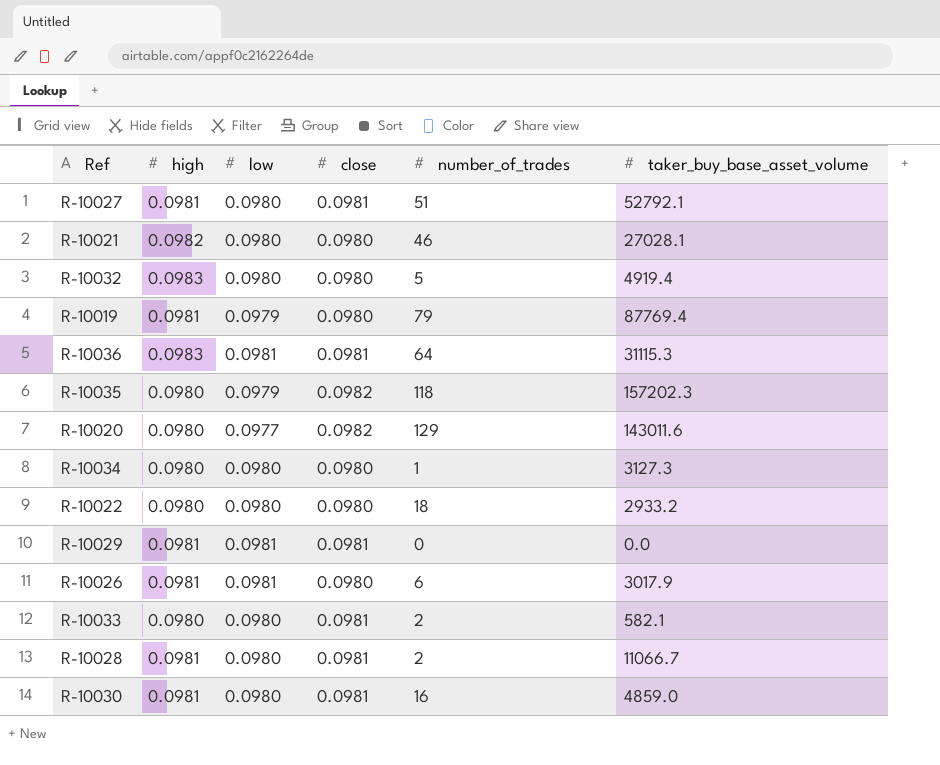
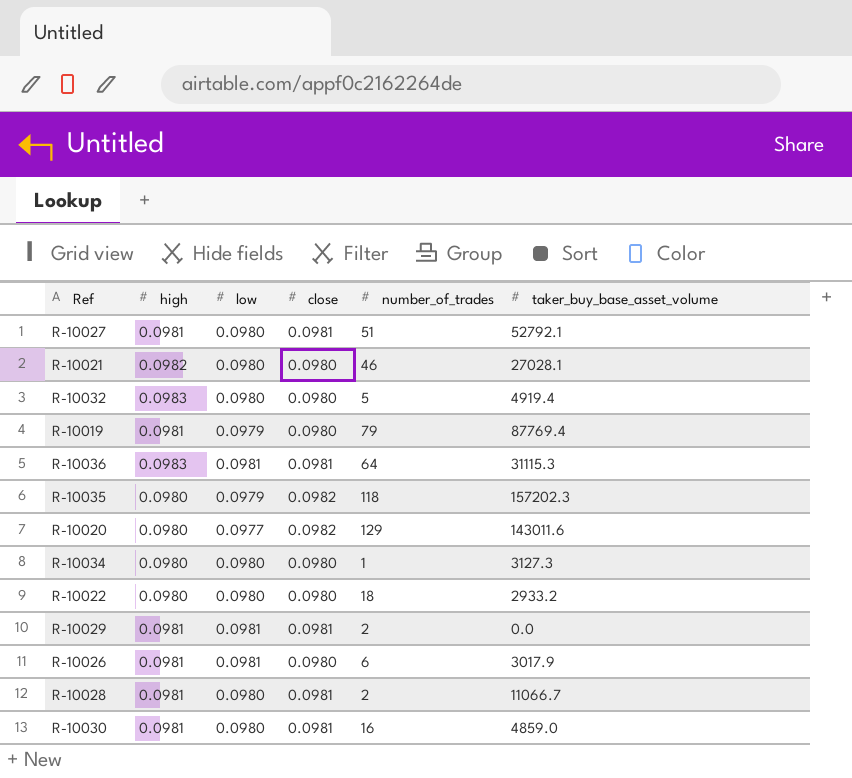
row R-10033: 0.0980 | 0.0980 | 0.0981 | 2 | 582.1 -> none
R-10029 | number_of_trades: 0 -> 2

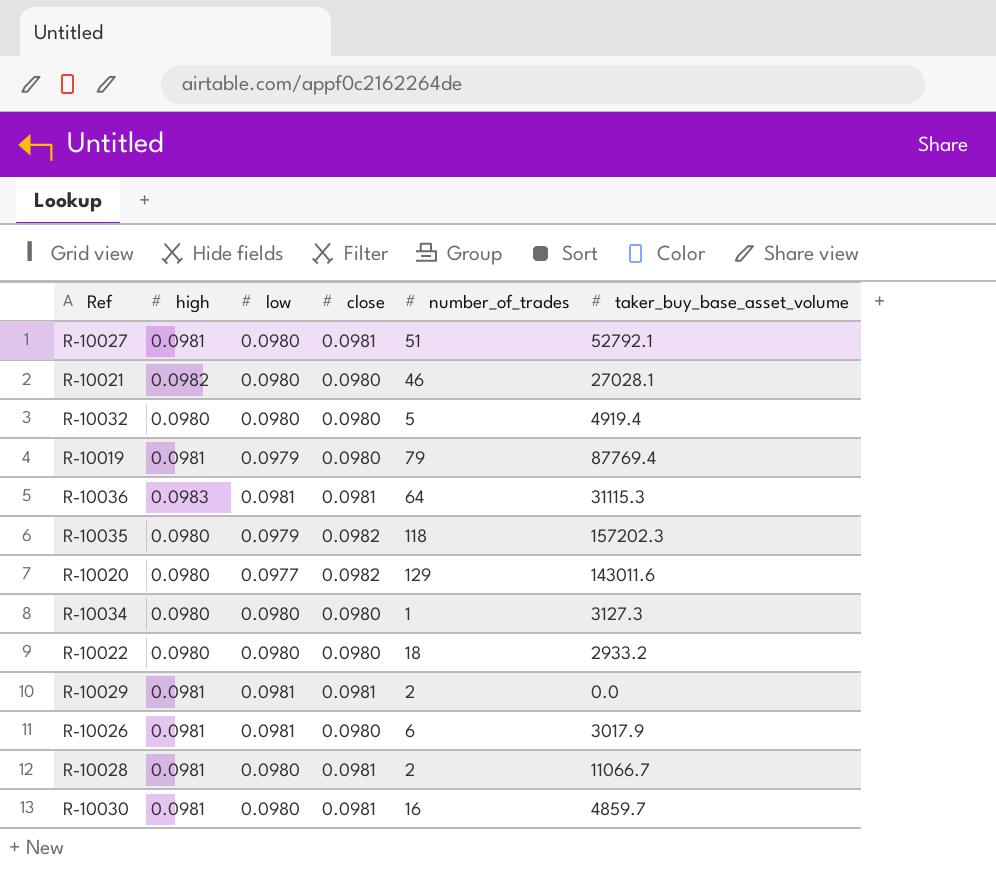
R-10032 | high: 0.0983 -> 0.0980
R-10030 | taker_buy_base_asset_volume: 4859.0 -> 4859.7

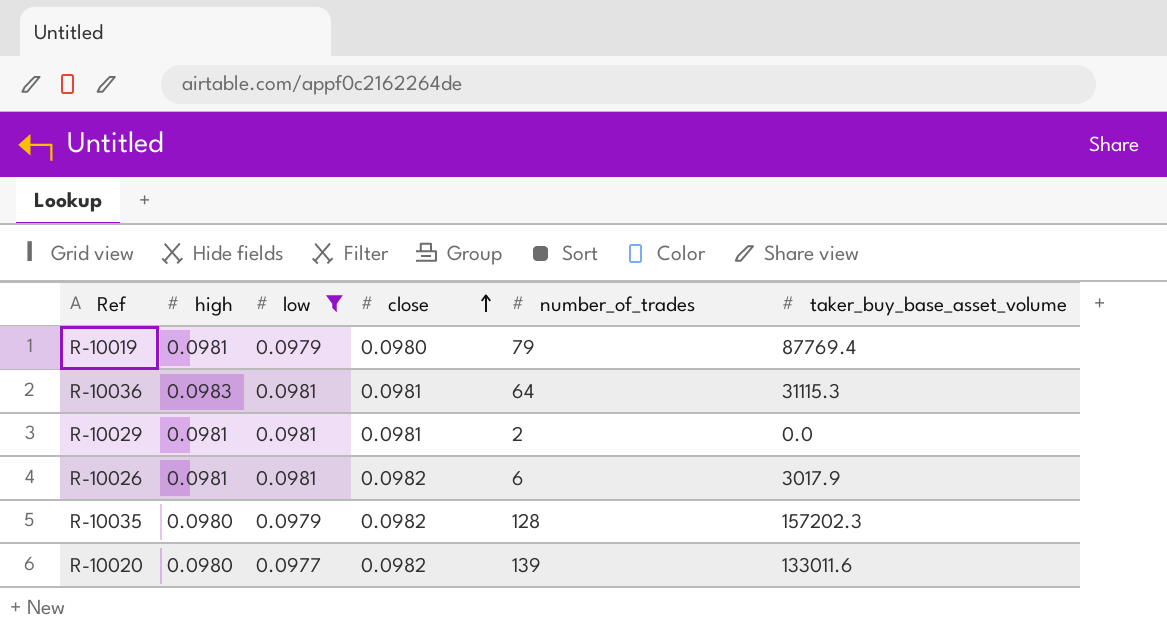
filter: none -> low != 0.0980
row order: none -> close ascending
R-10026 | close: 0.0980 -> 0.0982
R-10035 | number_of_trades: 118 -> 128
R-10020 | number_of_trades: 129 -> 139
R-10020 | taker_buy_base_asset_volume: 143011.6 -> 133011.6

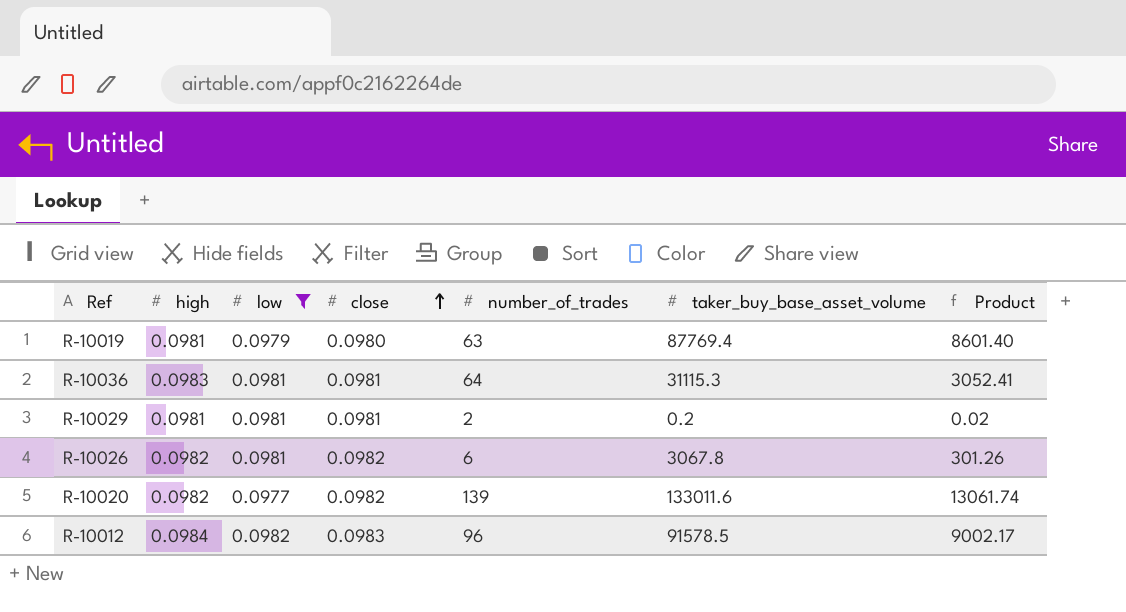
column Product | formula: none -> [close] * [taker_buy_base_asset_volume]
row R-10035: 0.0980 | 0.0979 | 0.0982 | 128 | 157202.3 -> none
R-10019 | number_of_trades: 79 -> 63
R-10029 | taker_buy_base_asset_volume: 0.0 -> 0.2
R-10026 | high: 0.0981 -> 0.0982
R-10026 | taker_buy_base_asset_volume: 3017.9 -> 3067.8
R-10020 | high: 0.0980 -> 0.0982
row R-10012: none -> 0.0984 | 0.0982 | 0.0983 | 96 | 91578.5 | 9002.17

